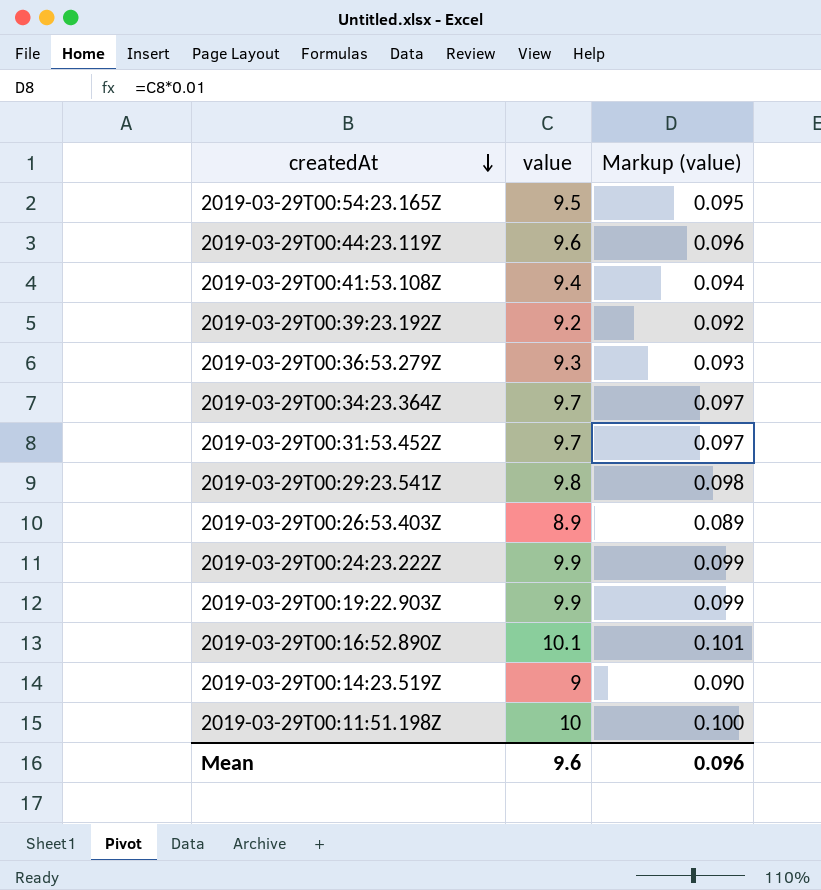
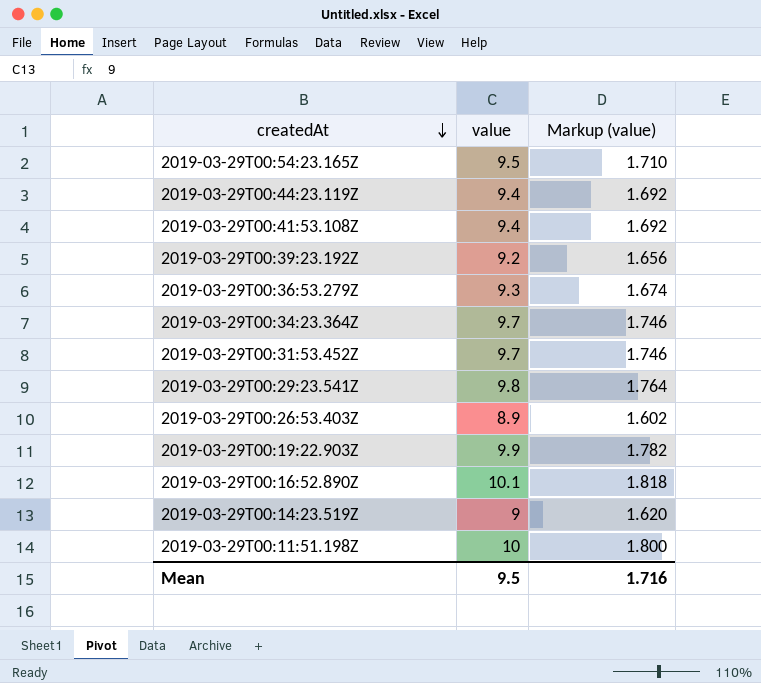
column Markup (value) | formula: [value] * 0.01 -> [value] * 0.18
row 2019-03-29T00:24:23.222Z: 9.9 | 0.099 -> none
2019-03-29T00:44:23.119Z | value: 9.6 -> 9.4
Mean | value: 9.6 -> 9.5
Mean | Markup (value): 0.096 -> 1.716

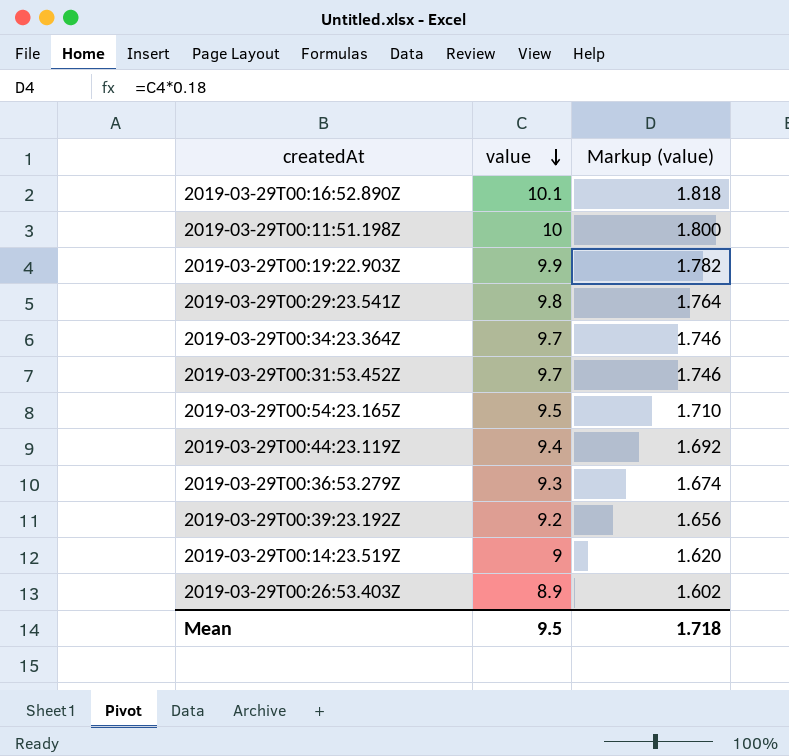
row order: createdAt descending -> value descending
row 2019-03-29T00:41:53.108Z: 9.4 | 1.692 -> none
Mean | Markup (value): 1.716 -> 1.718

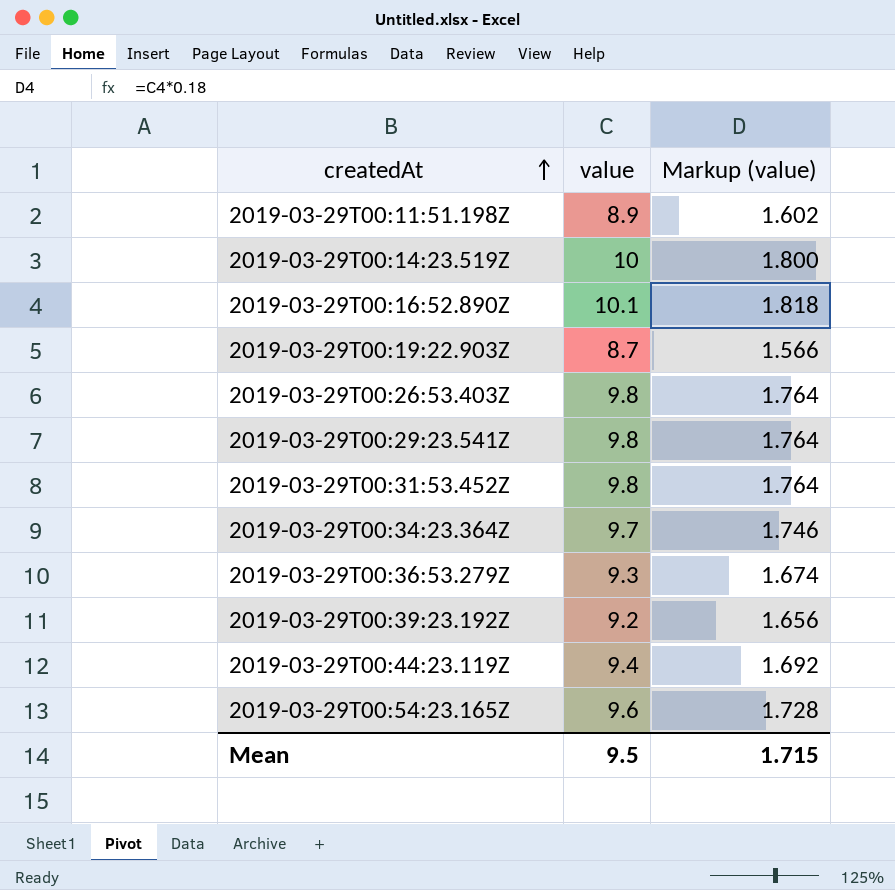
row order: value descending -> createdAt ascending
2019-03-29T00:11:51.198Z | value: 10 -> 8.9
2019-03-29T00:11:51.198Z | Markup (value): 1.800 -> 1.602
2019-03-29T00:14:23.519Z | value: 9 -> 10
2019-03-29T00:14:23.519Z | Markup (value): 1.620 -> 1.800
2019-03-29T00:19:22.903Z | value: 9.9 -> 8.7
2019-03-29T00:19:22.903Z | Markup (value): 1.782 -> 1.566
2019-03-29T00:26:53.403Z | value: 8.9 -> 9.8
2019-03-29T00:26:53.403Z | Markup (value): 1.602 -> 1.764
2019-03-29T00:31:53.452Z | value: 9.7 -> 9.8
2019-03-29T00:31:53.452Z | Markup (value): 1.746 -> 1.764
2019-03-29T00:54:23.165Z | value: 9.5 -> 9.6
2019-03-29T00:54:23.165Z | Markup (value): 1.710 -> 1.728
Mean | Markup (value): 1.718 -> 1.715

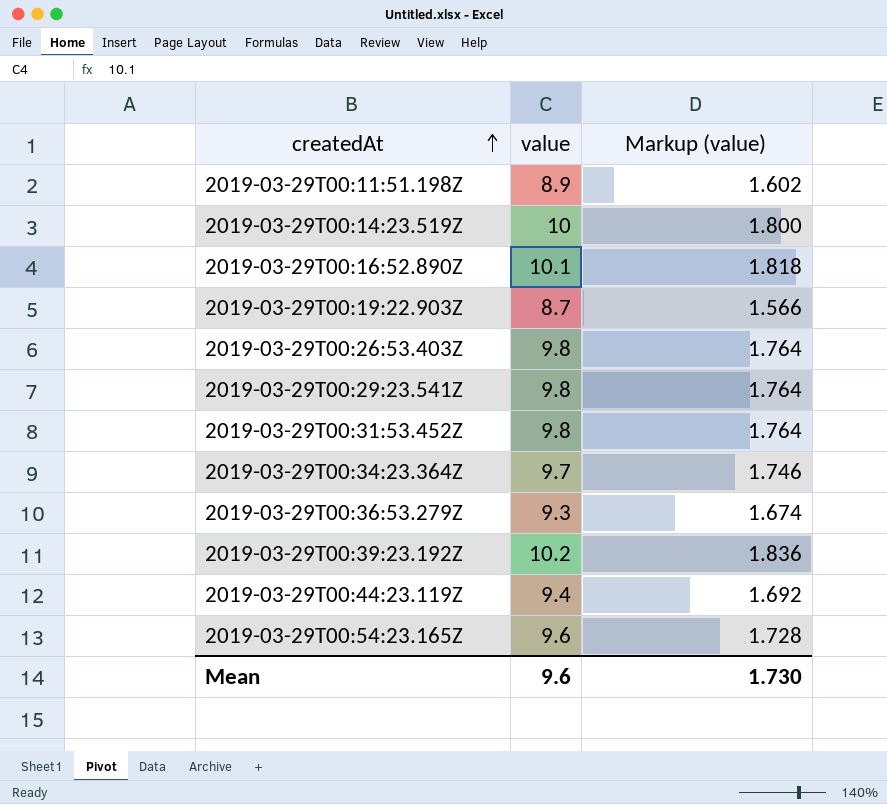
2019-03-29T00:39:23.192Z | value: 9.2 -> 10.2
2019-03-29T00:39:23.192Z | Markup (value): 1.656 -> 1.836
Mean | value: 9.5 -> 9.6
Mean | Markup (value): 1.715 -> 1.730

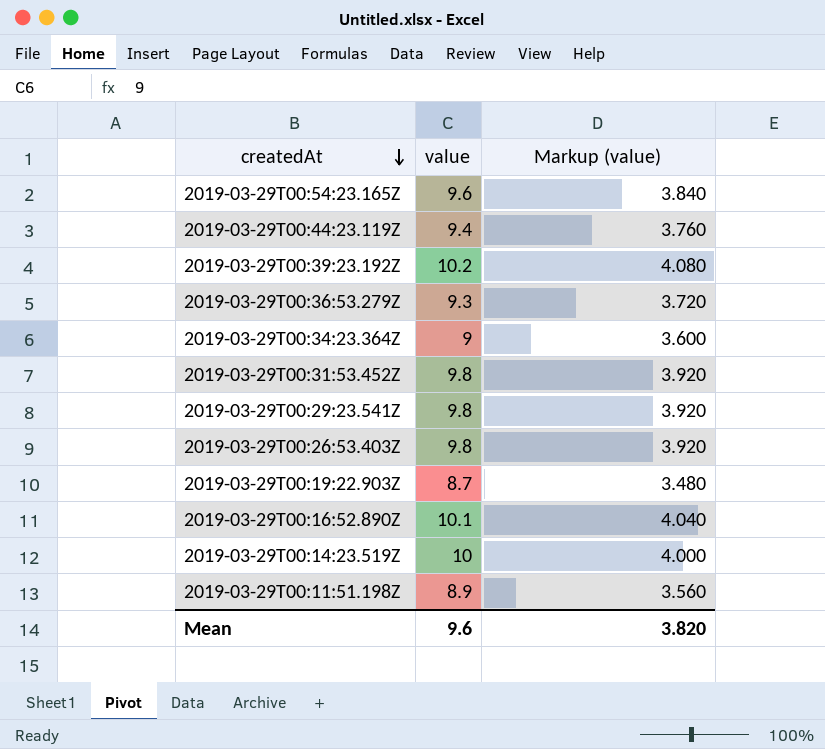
row order: createdAt ascending -> createdAt descending
column Markup (value) | formula: [value] * 0.18 -> [value] * 0.4
2019-03-29T00:34:23.364Z | value: 9.7 -> 9
Mean | Markup (value): 1.730 -> 3.820

